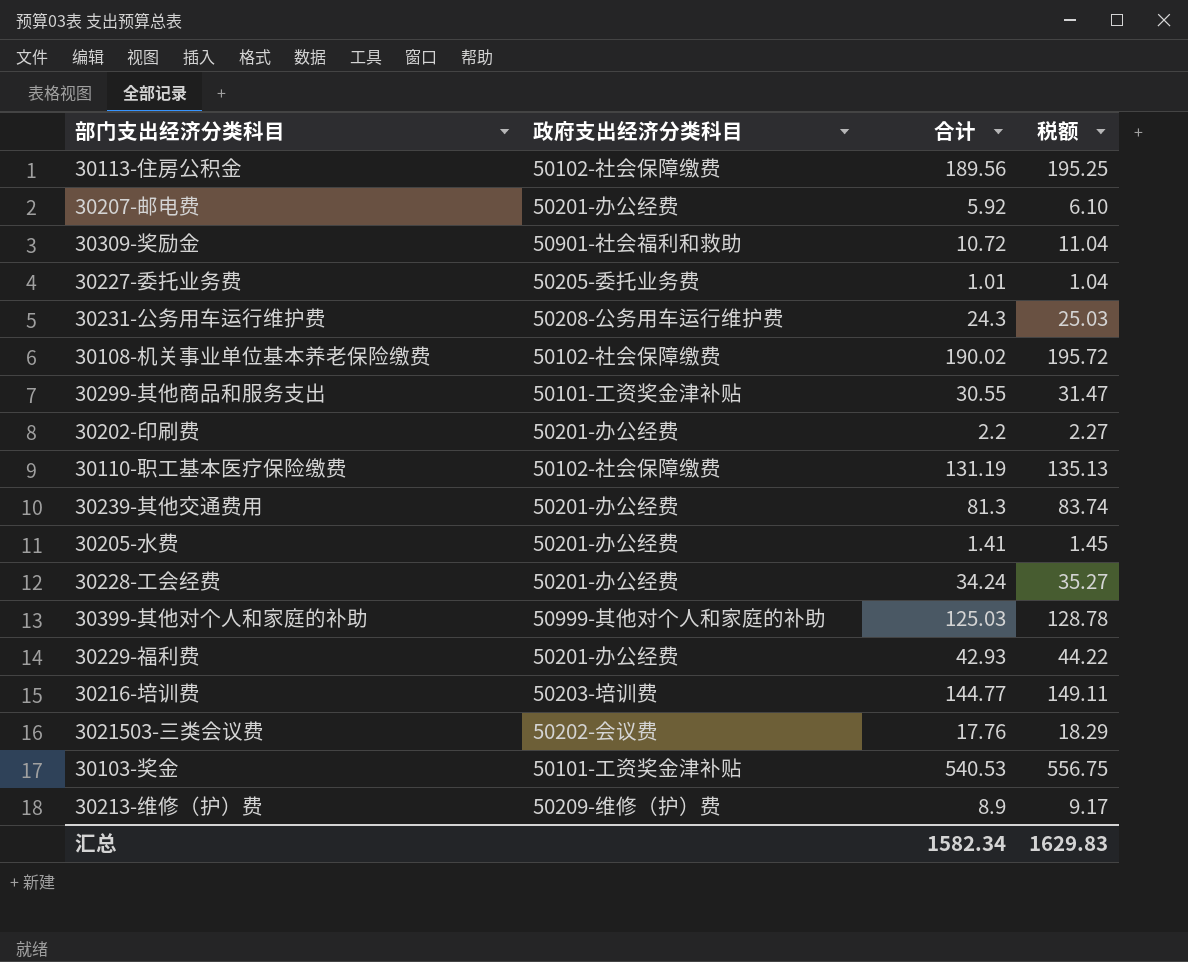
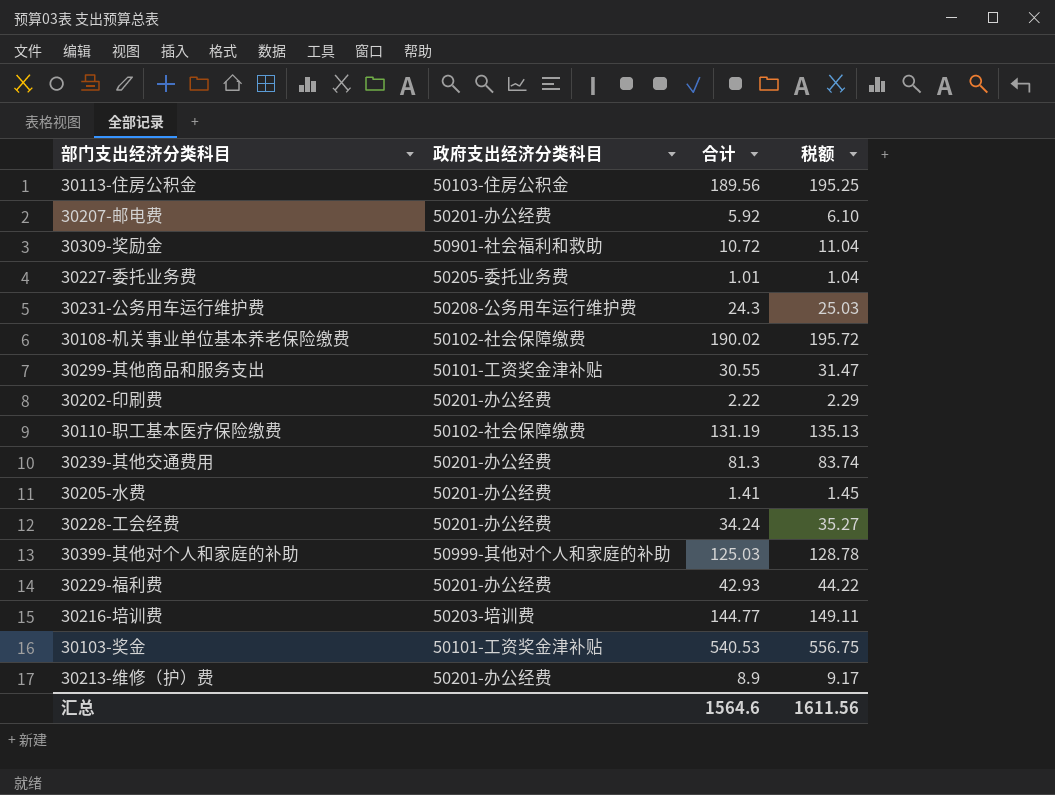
row 3021503-三类会议费: 50202-会议费 | 17.76 | 18.29 -> none
30113-住房公积金 | 政府支出经济分类科目: 50102-社会保障缴费 -> 50103-住房公积金
30202-印刷费 | 合计: 2.2 -> 2.22
30202-印刷费 | 税额: 2.27 -> 2.29
30213-维修（护）费 | 政府支出经济分类科目: 50209-维修（护）费 -> 50201-办公经费
汇总 | 合计: 1582.34 -> 1564.6
汇总 | 税额: 1629.83 -> 1611.56

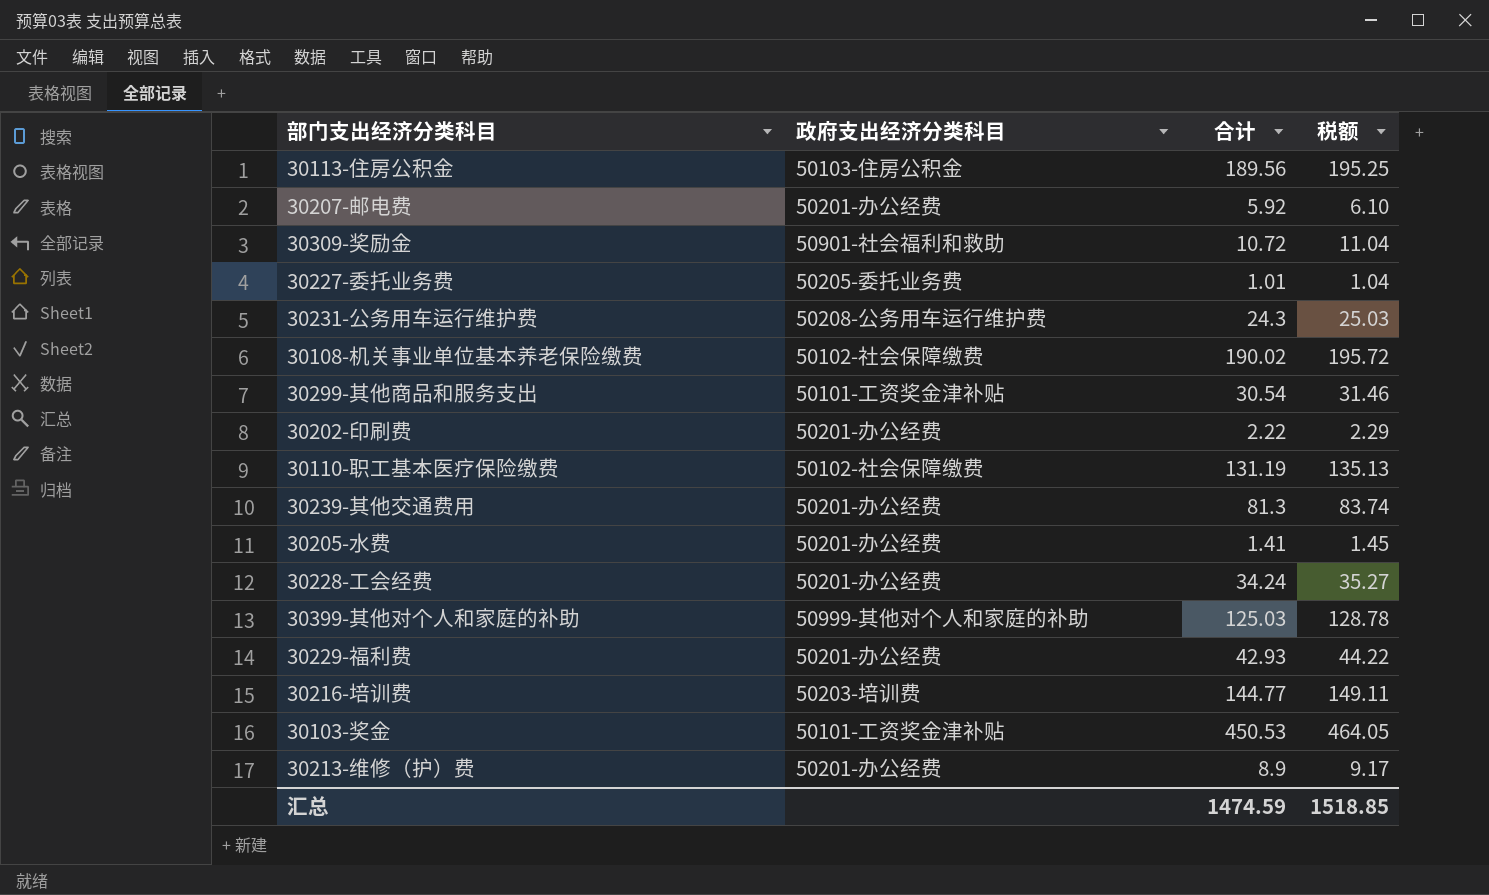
30299-其他商品和服务支出 | 合计: 30.55 -> 30.54
30299-其他商品和服务支出 | 税额: 31.47 -> 31.46
30103-奖金 | 合计: 540.53 -> 450.53
30103-奖金 | 税额: 556.75 -> 464.05
汇总 | 合计: 1564.6 -> 1474.59
汇总 | 税额: 1611.56 -> 1518.85

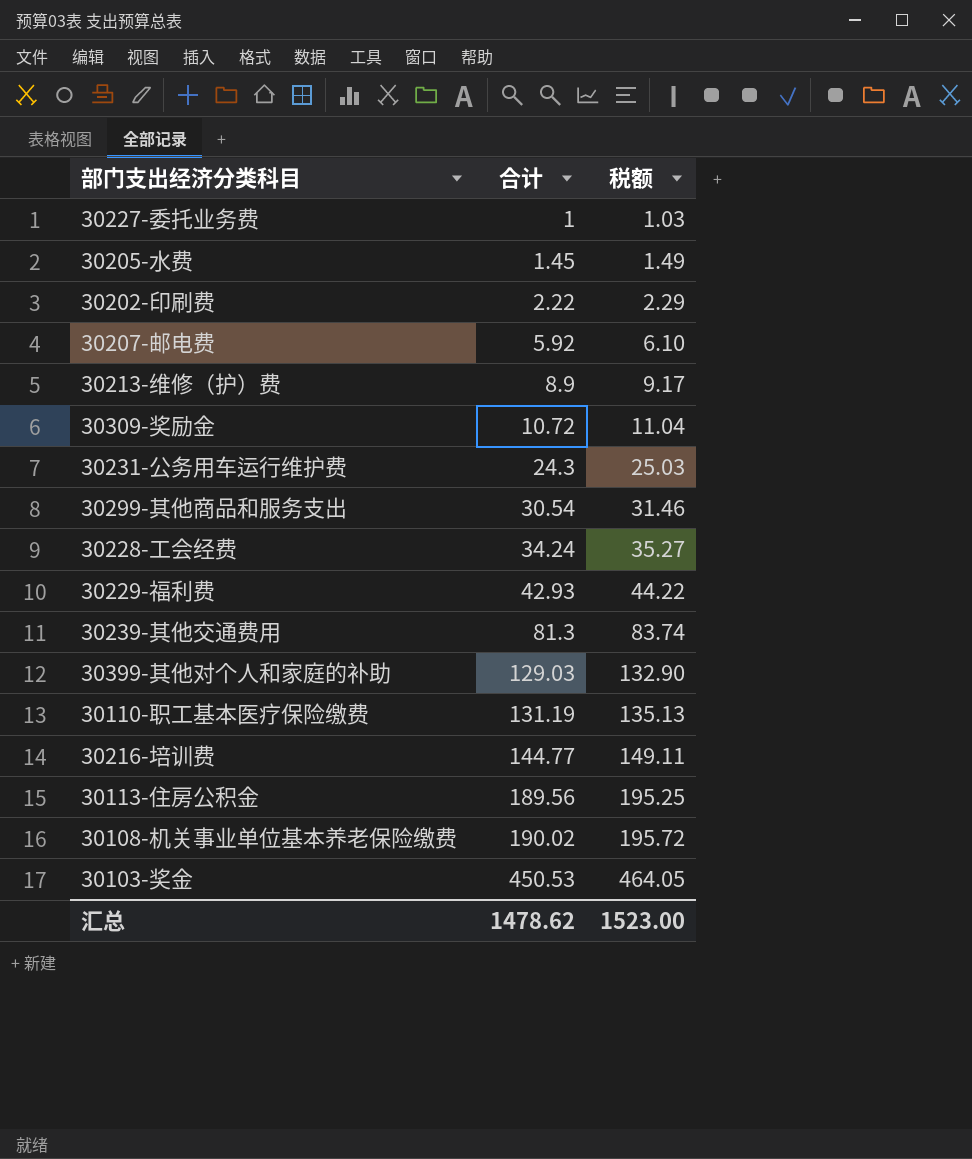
row order: none -> 合计 ascending
column 政府支出经济分类科目 | position: 2 -> none
30227-委托业务费 | 合计: 1.01 -> 1
30227-委托业务费 | 税额: 1.04 -> 1.03
30205-水费 | 合计: 1.41 -> 1.45
30205-水费 | 税额: 1.45 -> 1.49
30399-其他对个人和家庭的补助 | 合计: 125.03 -> 129.03
30399-其他对个人和家庭的补助 | 税额: 128.78 -> 132.90
汇总 | 合计: 1474.59 -> 1478.62
汇总 | 税额: 1518.85 -> 1523.00

